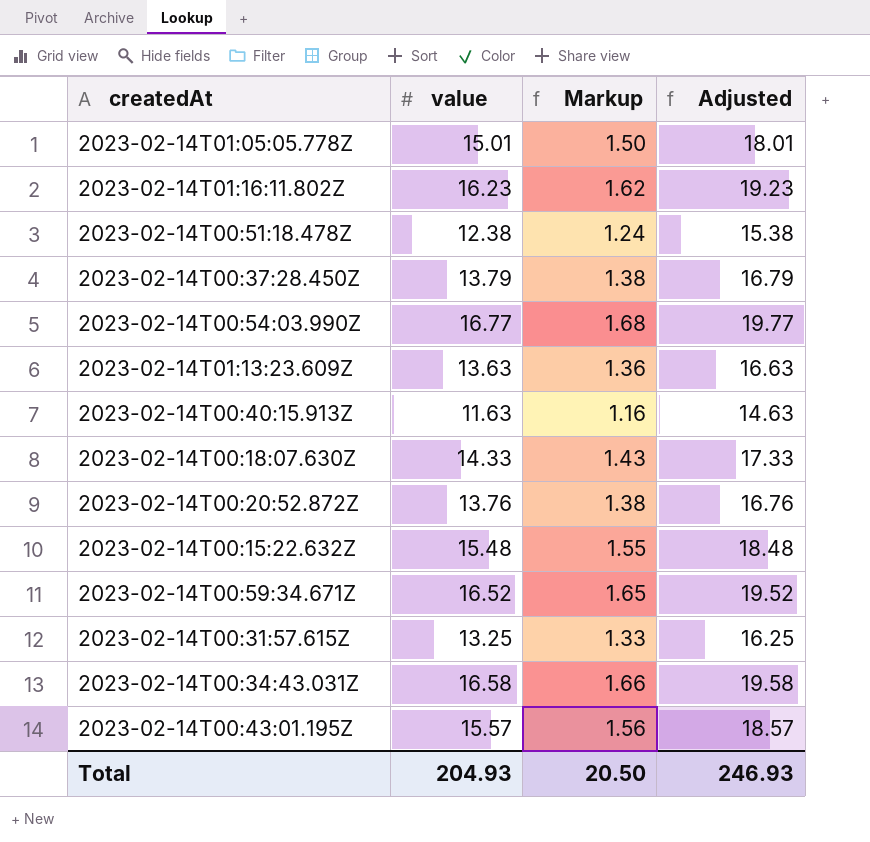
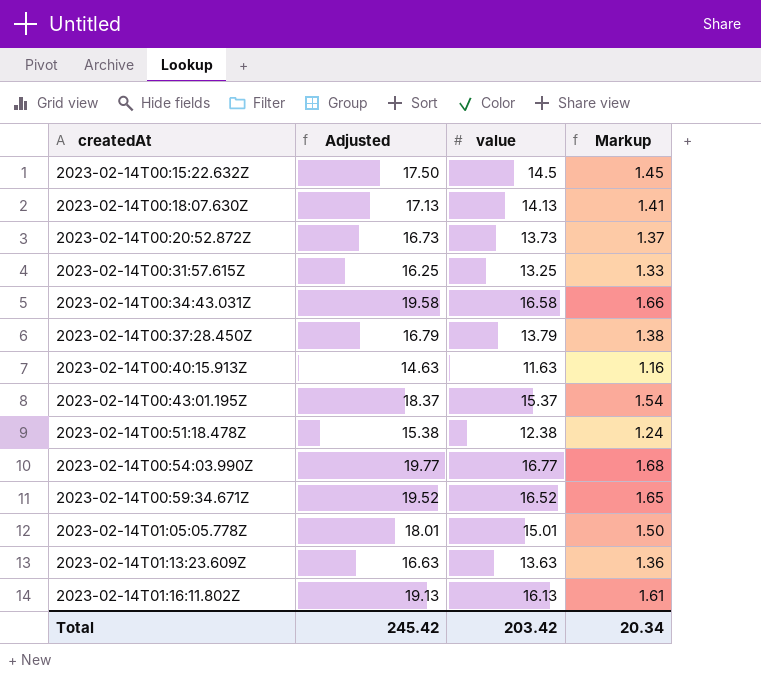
row order: none -> createdAt ascending
column Adjusted | position: 4 -> 2
2023-02-14T00:15:22.632Z | Adjusted: 18.48 -> 17.50
2023-02-14T00:15:22.632Z | value: 15.48 -> 14.5
2023-02-14T00:15:22.632Z | Markup: 1.55 -> 1.45
2023-02-14T00:18:07.630Z | Adjusted: 17.33 -> 17.13
2023-02-14T00:18:07.630Z | value: 14.33 -> 14.13
2023-02-14T00:18:07.630Z | Markup: 1.43 -> 1.41
2023-02-14T00:20:52.872Z | Adjusted: 16.76 -> 16.73
2023-02-14T00:20:52.872Z | value: 13.76 -> 13.73
2023-02-14T00:20:52.872Z | Markup: 1.38 -> 1.37
2023-02-14T00:43:01.195Z | Adjusted: 18.57 -> 18.37
2023-02-14T00:43:01.195Z | value: 15.57 -> 15.37
2023-02-14T00:43:01.195Z | Markup: 1.56 -> 1.54
2023-02-14T01:16:11.802Z | Adjusted: 19.23 -> 19.13
2023-02-14T01:16:11.802Z | value: 16.23 -> 16.13
2023-02-14T01:16:11.802Z | Markup: 1.62 -> 1.61
Total | Adjusted: 246.93 -> 245.42
Total | value: 204.93 -> 203.42
Total | Markup: 20.50 -> 20.34

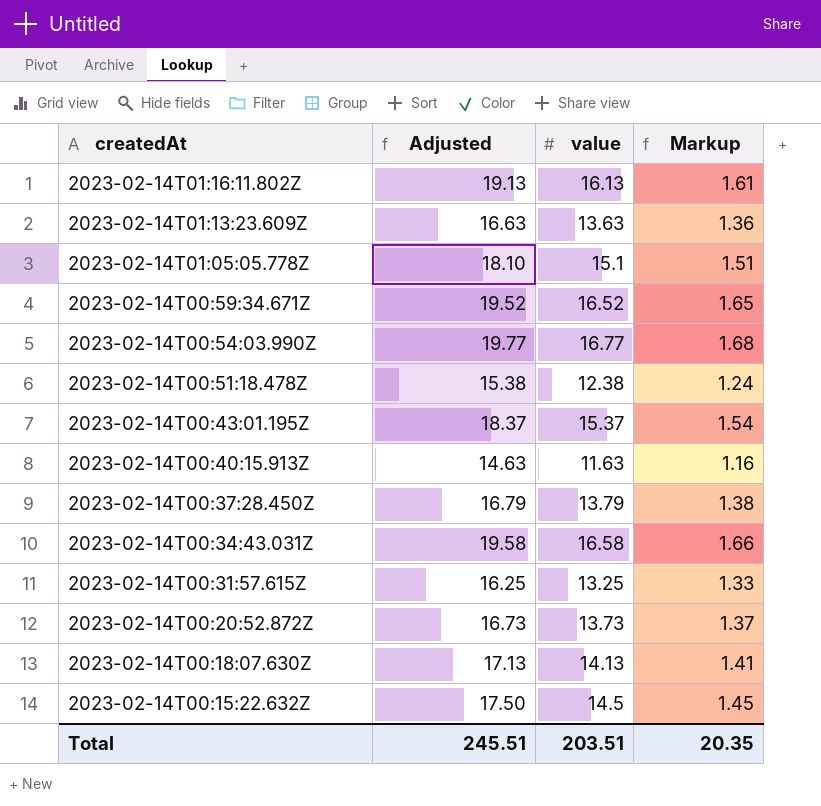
row order: createdAt ascending -> createdAt descending
2023-02-14T01:05:05.778Z | Adjusted: 18.01 -> 18.10
2023-02-14T01:05:05.778Z | value: 15.01 -> 15.1
2023-02-14T01:05:05.778Z | Markup: 1.50 -> 1.51
Total | Adjusted: 245.42 -> 245.51
Total | value: 203.42 -> 203.51
Total | Markup: 20.34 -> 20.35

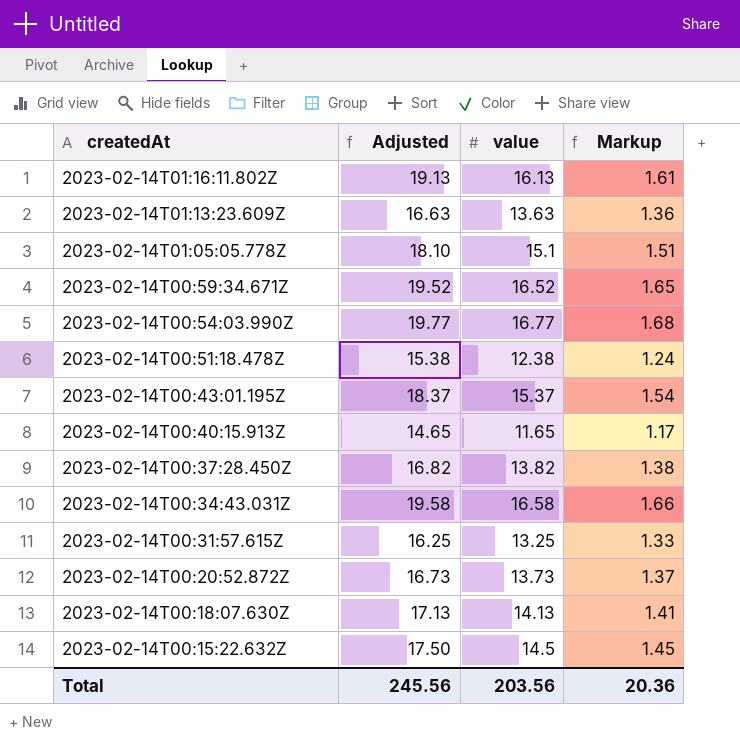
2023-02-14T00:40:15.913Z | Adjusted: 14.63 -> 14.65
2023-02-14T00:40:15.913Z | value: 11.63 -> 11.65
2023-02-14T00:40:15.913Z | Markup: 1.16 -> 1.17
2023-02-14T00:37:28.450Z | Adjusted: 16.79 -> 16.82
2023-02-14T00:37:28.450Z | value: 13.79 -> 13.82
Total | Adjusted: 245.51 -> 245.56
Total | value: 203.51 -> 203.56
Total | Markup: 20.35 -> 20.36

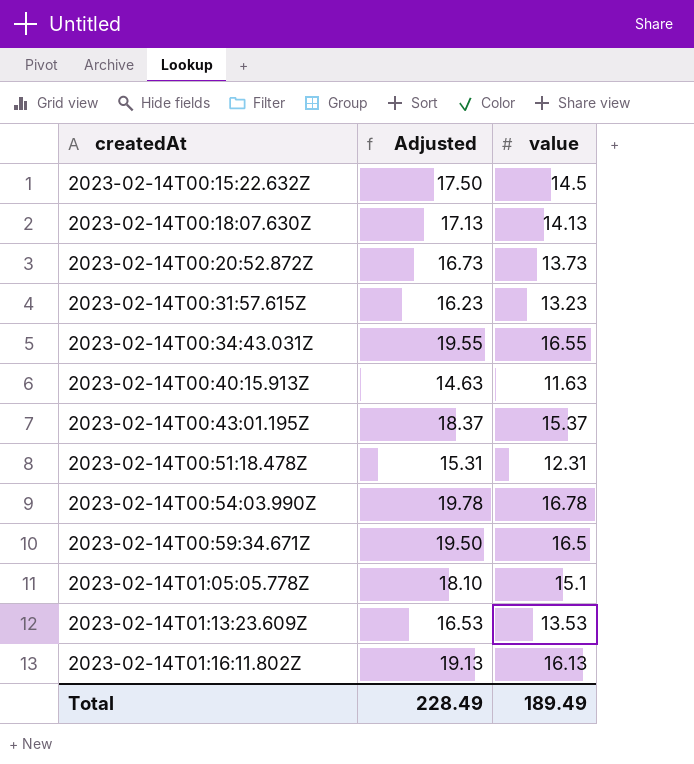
row order: createdAt descending -> createdAt ascending
column Markup | formula: [value] * 0.1 -> none
row 2023-02-14T00:37:28.450Z: 16.82 | 13.82 | 1.38 -> none
2023-02-14T00:31:57.615Z | Adjusted: 16.25 -> 16.23
2023-02-14T00:31:57.615Z | value: 13.25 -> 13.23
2023-02-14T00:34:43.031Z | Adjusted: 19.58 -> 19.55
2023-02-14T00:34:43.031Z | value: 16.58 -> 16.55
2023-02-14T00:40:15.913Z | Adjusted: 14.65 -> 14.63
2023-02-14T00:40:15.913Z | value: 11.65 -> 11.63
2023-02-14T00:51:18.478Z | Adjusted: 15.38 -> 15.31
2023-02-14T00:51:18.478Z | value: 12.38 -> 12.31
2023-02-14T00:54:03.990Z | Adjusted: 19.77 -> 19.78
2023-02-14T00:54:03.990Z | value: 16.77 -> 16.78
2023-02-14T00:59:34.671Z | Adjusted: 19.52 -> 19.50
2023-02-14T00:59:34.671Z | value: 16.52 -> 16.5
2023-02-14T01:13:23.609Z | Adjusted: 16.63 -> 16.53
2023-02-14T01:13:23.609Z | value: 13.63 -> 13.53
Total | Adjusted: 245.56 -> 228.49
Total | value: 203.56 -> 189.49

